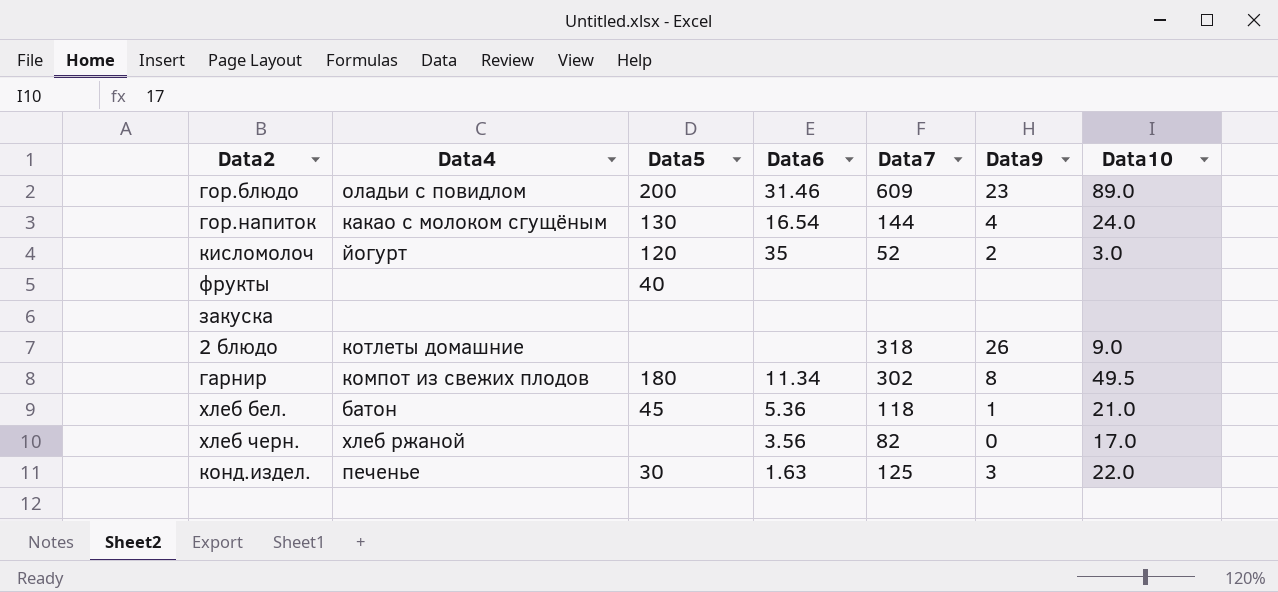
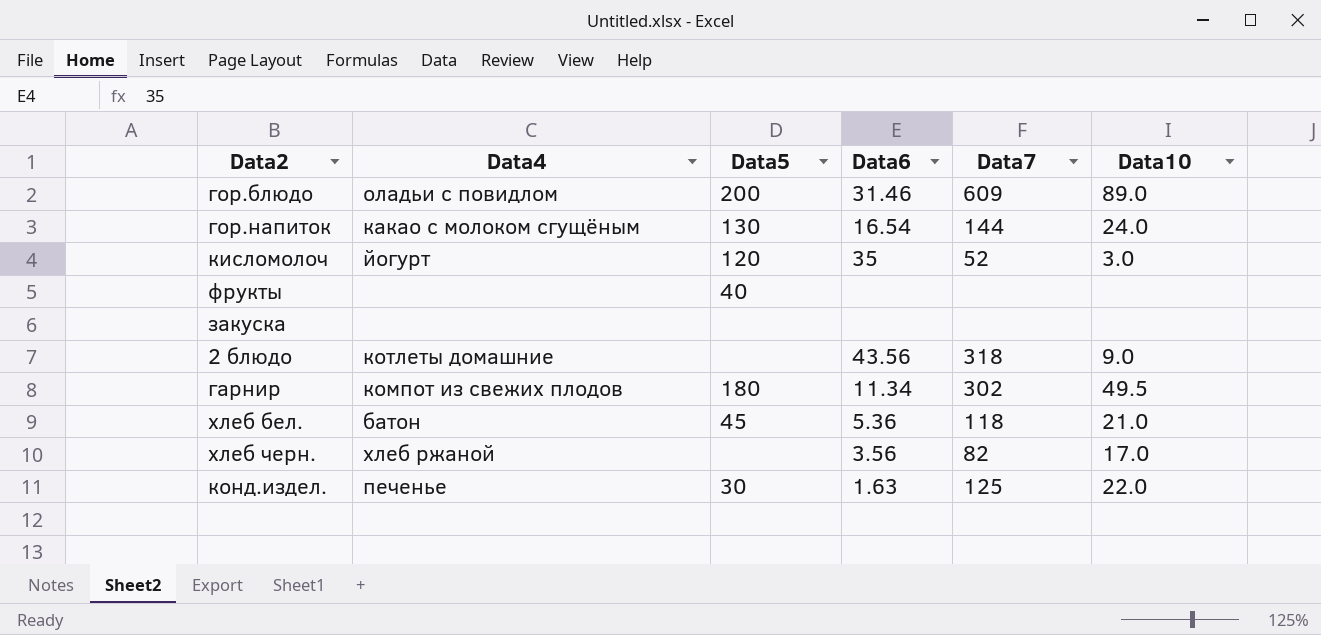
column Data9 | position: 6 -> none
2 блюдо | Data6: none -> 43.56

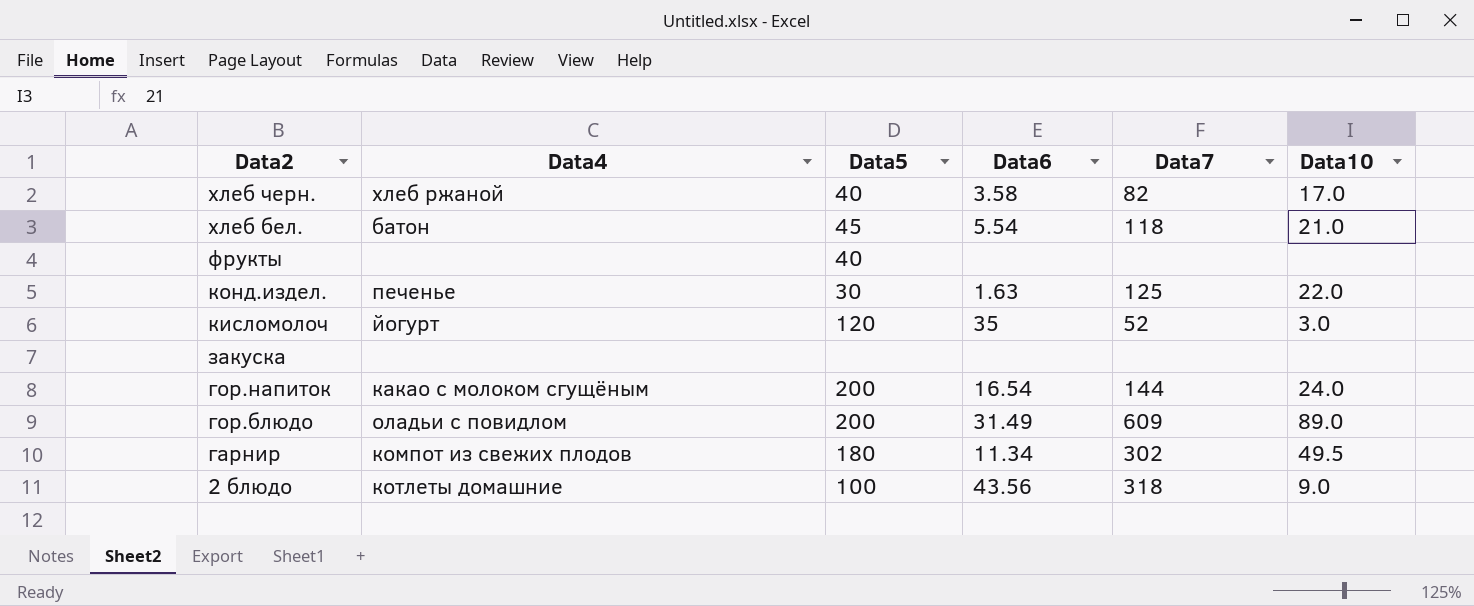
row order: none -> Data2 descending
хлеб черн. | Data5: none -> 40
хлеб черн. | Data6: 3.56 -> 3.58
хлеб бел. | Data6: 5.36 -> 5.54
гор.напиток | Data5: 130 -> 200
гор.блюдо | Data6: 31.46 -> 31.49
2 блюдо | Data5: none -> 100

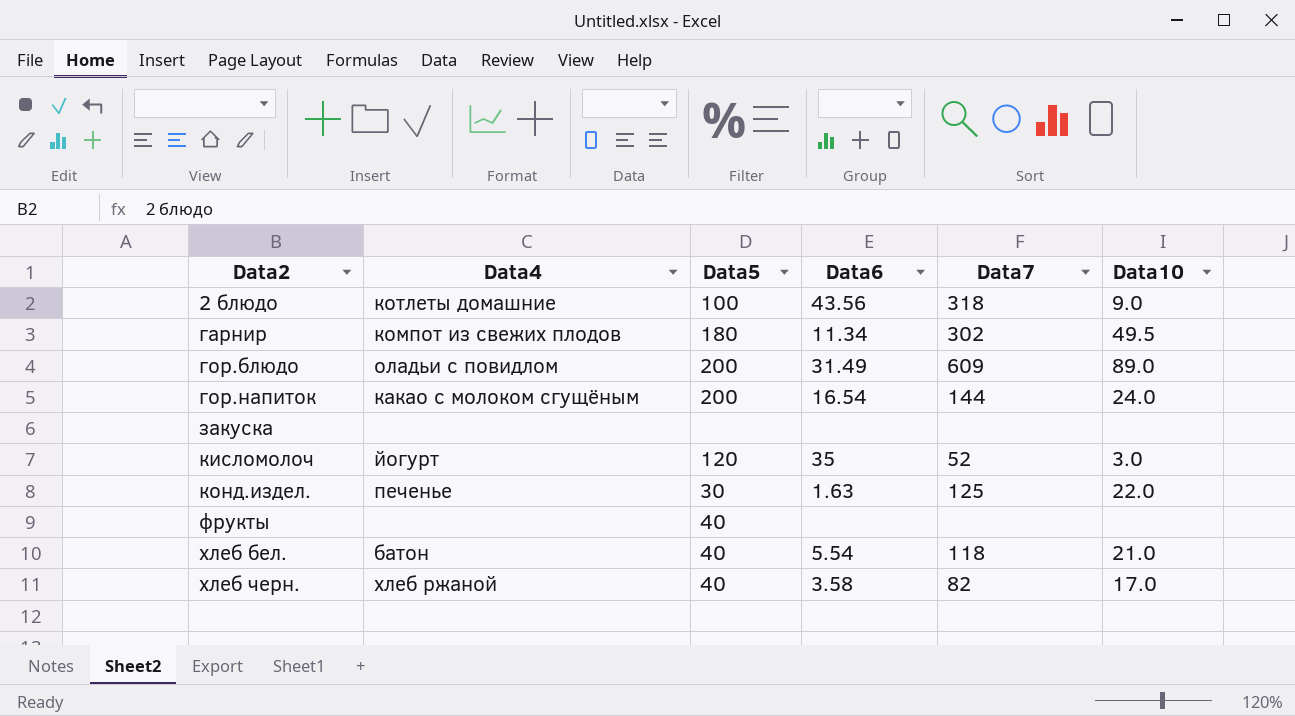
row order: Data2 descending -> Data2 ascending
хлеб бел. | Data5: 45 -> 40

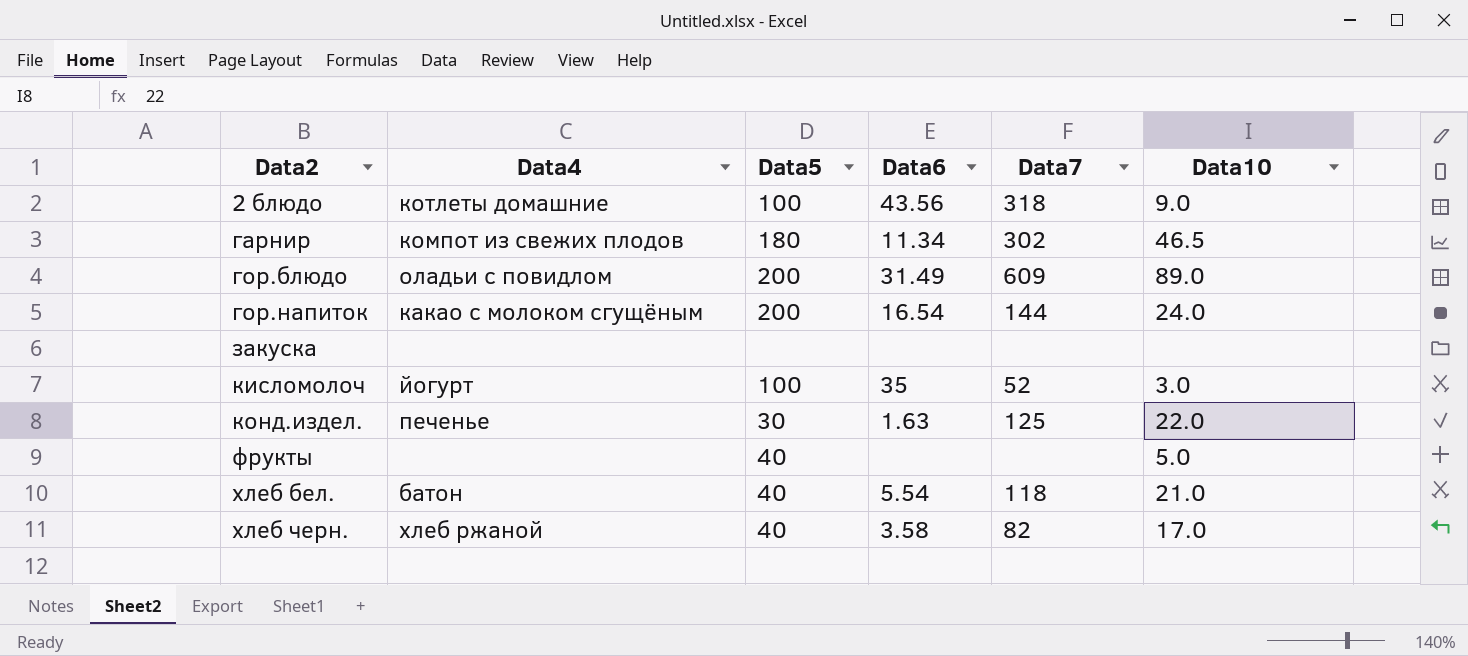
гарнир | Data10: 49.5 -> 46.5
кисломолоч | Data5: 120 -> 100
фрукты | Data10: none -> 5.0

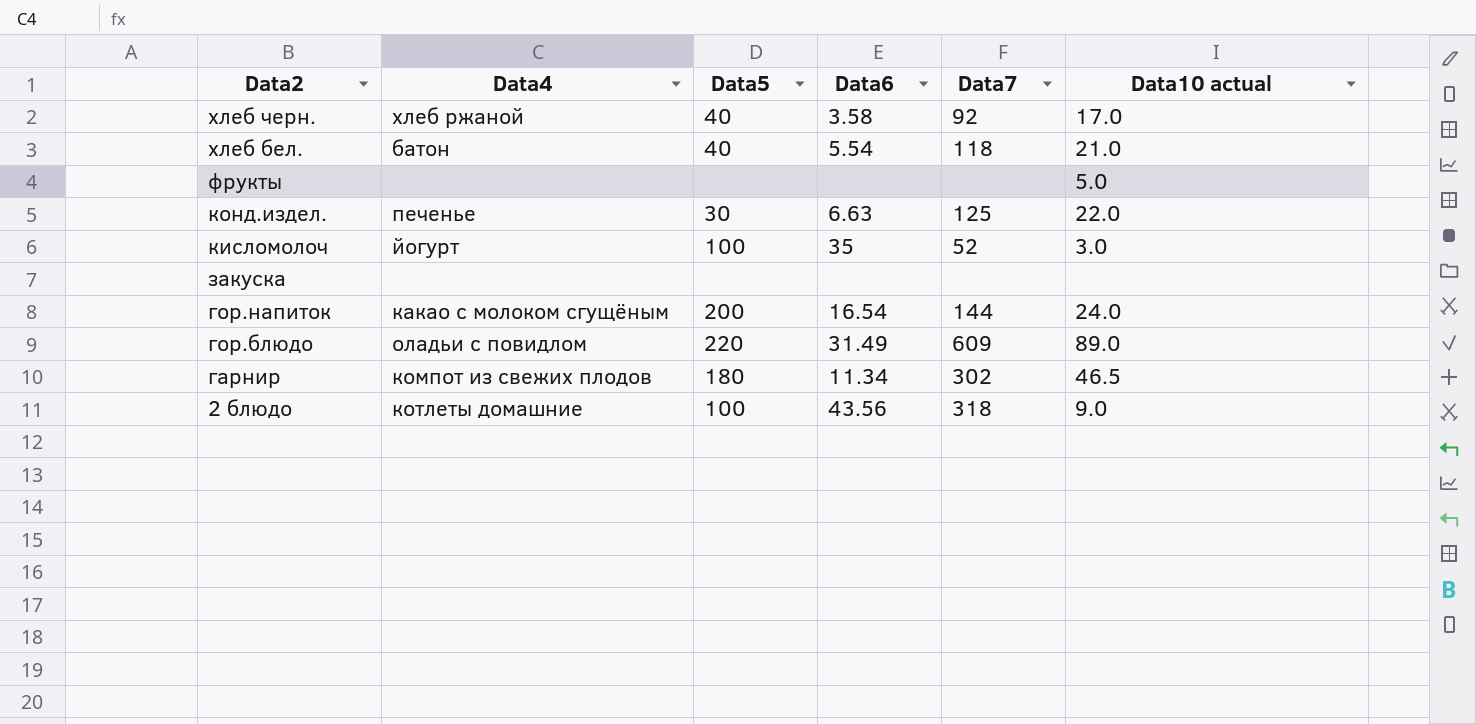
row order: Data2 ascending -> Data2 descending
column name: Data10 -> Data10 actual
хлеб черн. | Data7: 82 -> 92
фрукты | Data5: 40 -> none
конд.издел. | Data6: 1.63 -> 6.63
гор.блюдо | Data5: 200 -> 220

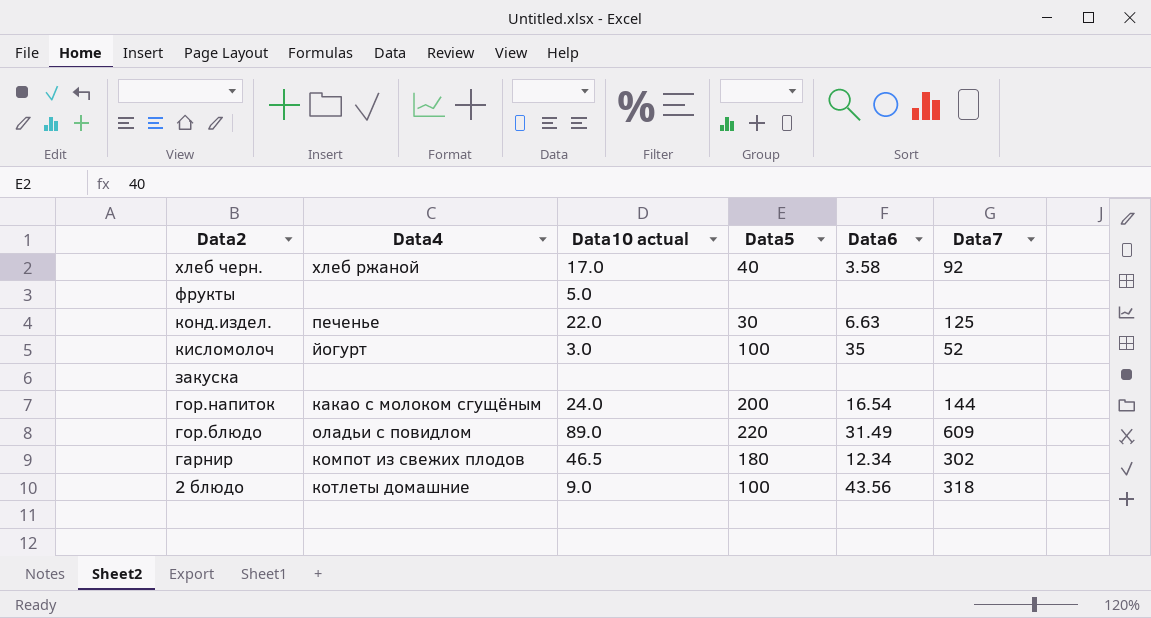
column Data10 actual | position: 6 -> 3
row хлеб бел.: батон | 40 | 5.54 | 118 | 21.0 -> none
гарнир | Data6: 11.34 -> 12.34

